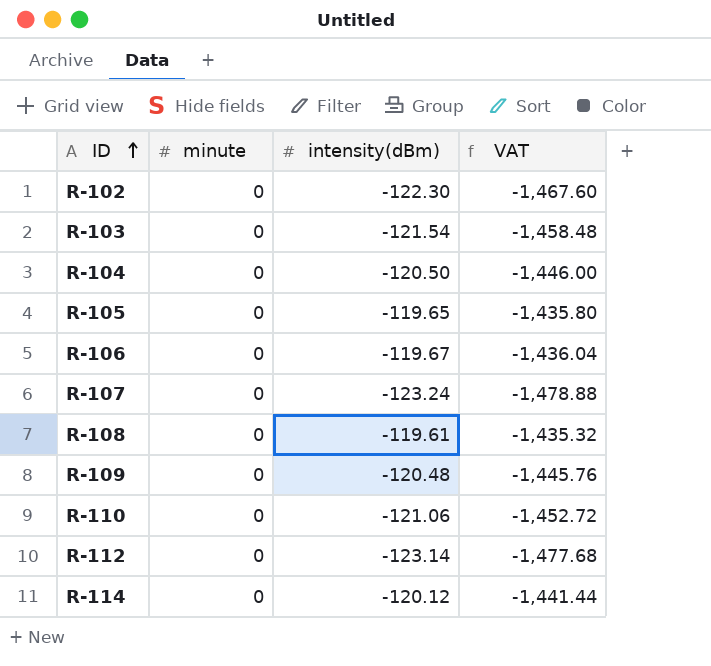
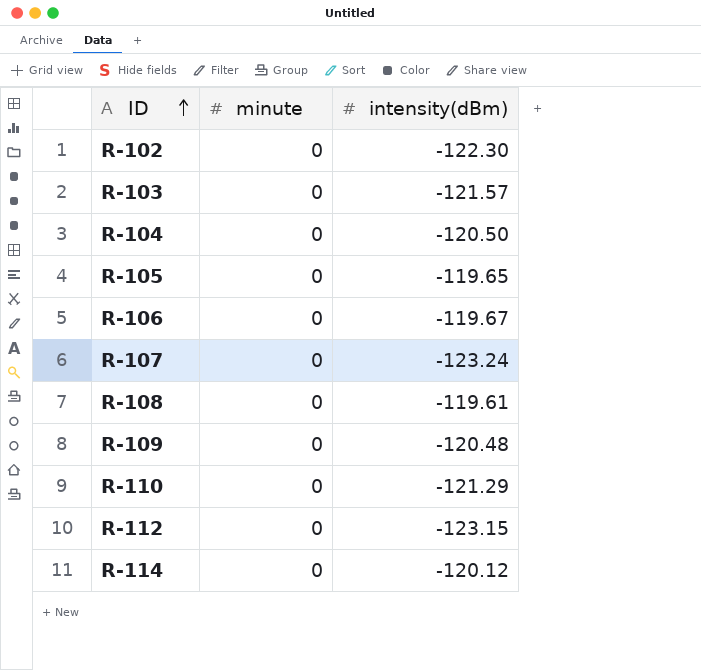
column VAT | formula: [intensity(dBm)] * 12 -> none
R-103 | intensity(dBm): -121.54 -> -121.57
R-110 | intensity(dBm): -121.06 -> -121.29
R-112 | intensity(dBm): -123.14 -> -123.15

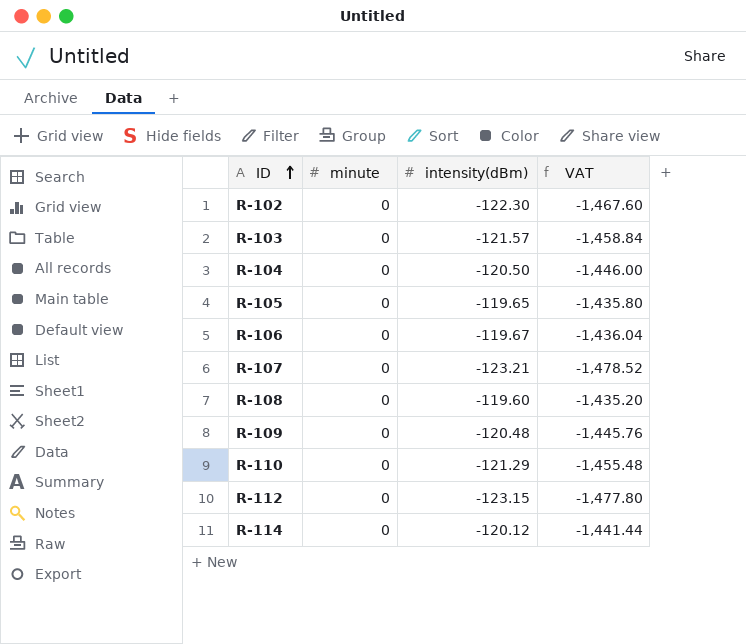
column VAT | formula: none -> [intensity(dBm)] * 12
R-107 | intensity(dBm): -123.24 -> -123.21
R-108 | intensity(dBm): -119.61 -> -119.60

